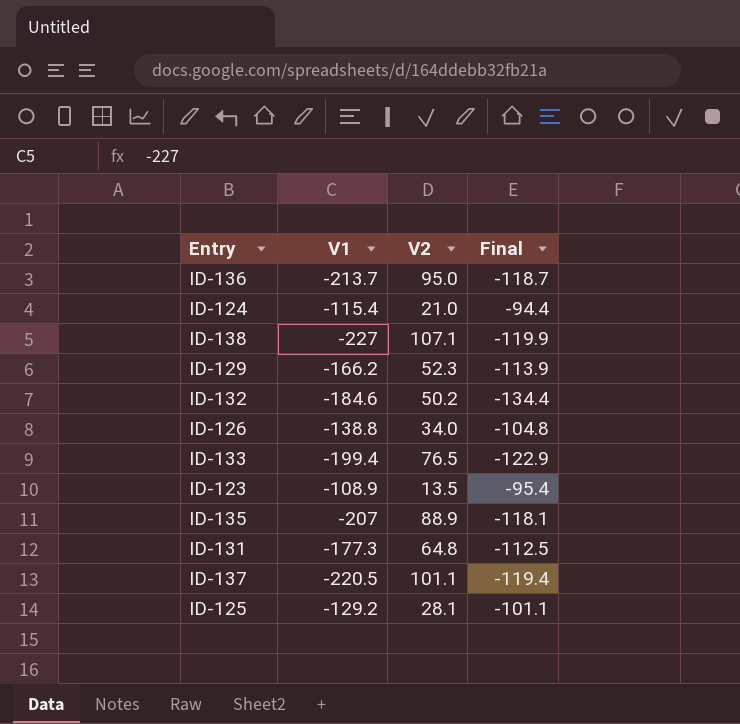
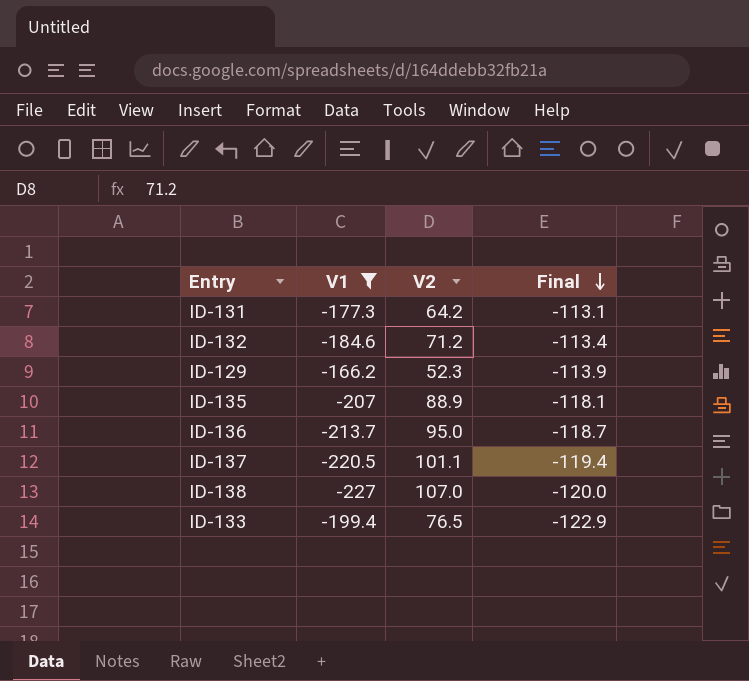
filter: none -> V1 <= -166.2
row order: none -> Final descending
ID-131 | V2: 64.8 -> 64.2
ID-131 | Final: -112.5 -> -113.1
ID-132 | V2: 50.2 -> 71.2
ID-132 | Final: -134.4 -> -113.4
ID-138 | V2: 107.1 -> 107.0
ID-138 | Final: -119.9 -> -120.0

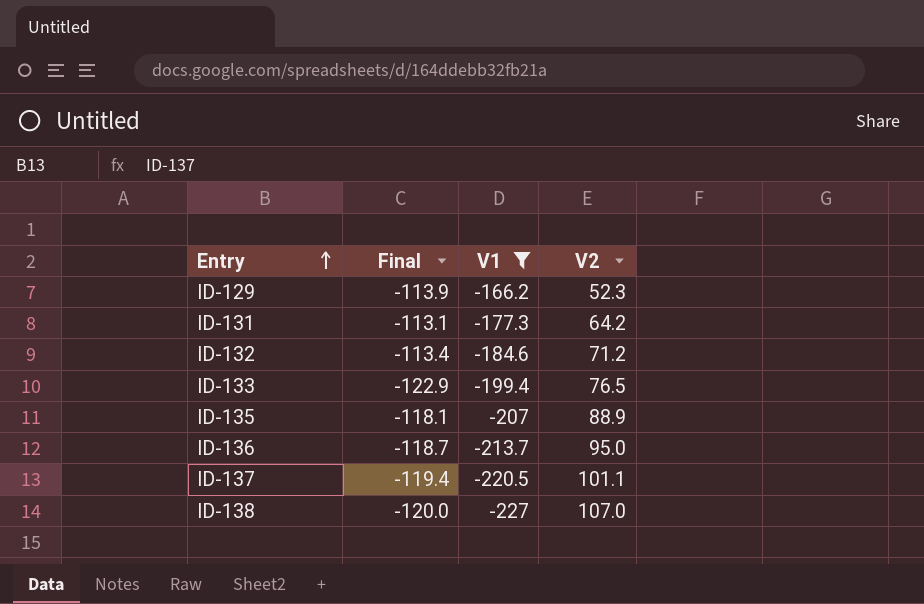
row order: Final descending -> Entry ascending
column Final | position: 4 -> 2

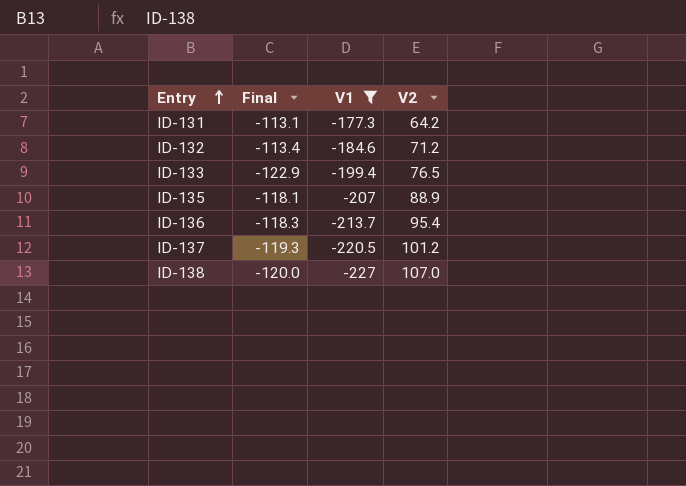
row ID-129: -113.9 | -166.2 | 52.3 -> none
ID-136 | Final: -118.7 -> -118.3
ID-136 | V2: 95.0 -> 95.4
ID-137 | Final: -119.4 -> -119.3
ID-137 | V2: 101.1 -> 101.2

